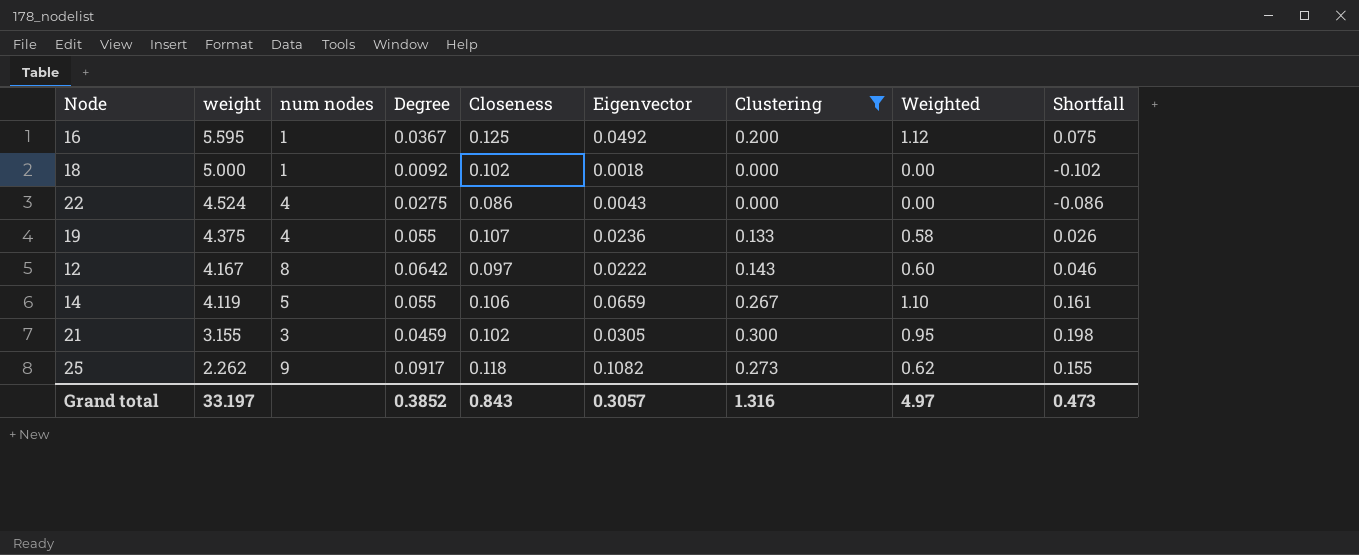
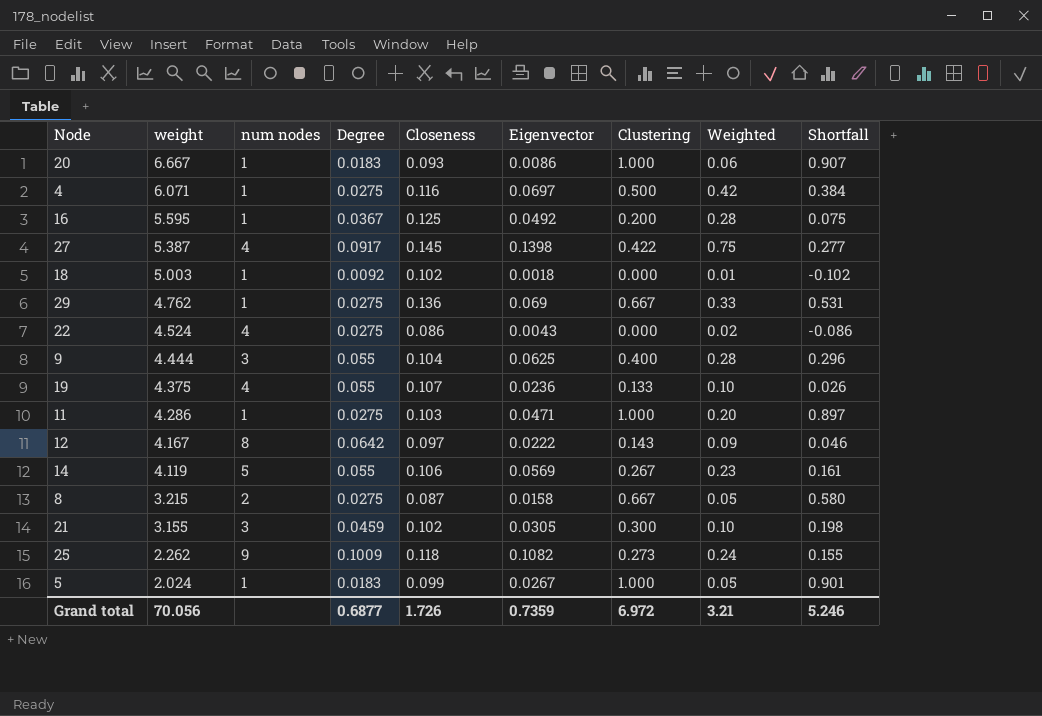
filter: Clustering <= 0.300 -> none
column Weighted | formula: [weight] * [Clustering] -> [weight] * [Eigenvector]
18 | weight: 5.000 -> 5.003
14 | Eigenvector: 0.0659 -> 0.0569
25 | Degree: 0.0917 -> 0.1009
Grand total | weight: 33.197 -> 70.056
Grand total | Degree: 0.3852 -> 0.6877
Grand total | Closeness: 0.843 -> 1.726
Grand total | Eigenvector: 0.3057 -> 0.7359
Grand total | Clustering: 1.316 -> 6.972
Grand total | Weighted: 4.97 -> 3.21
Grand total | Shortfall: 0.473 -> 5.246

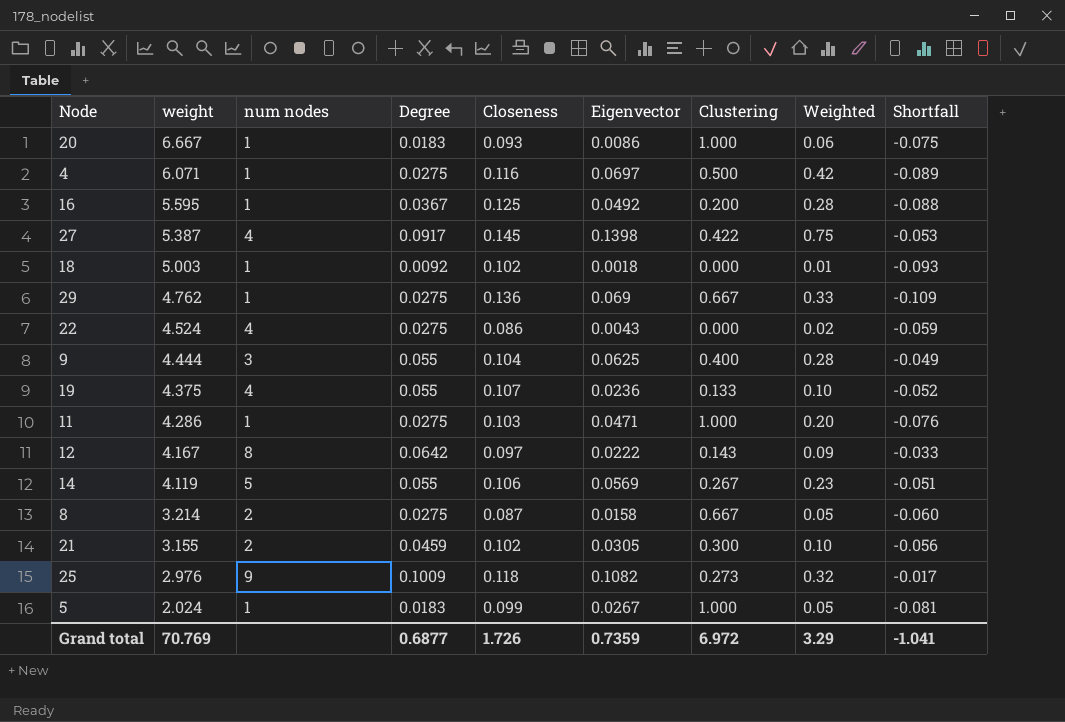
column Shortfall | formula: [Clustering] - [Closeness] -> [Degree] - [Closeness]
8 | weight: 3.215 -> 3.214
21 | num nodes: 3 -> 2
25 | weight: 2.262 -> 2.976
25 | Weighted: 0.24 -> 0.32
Grand total | weight: 70.056 -> 70.769
Grand total | Weighted: 3.21 -> 3.29
Grand total | Shortfall: 5.246 -> -1.041

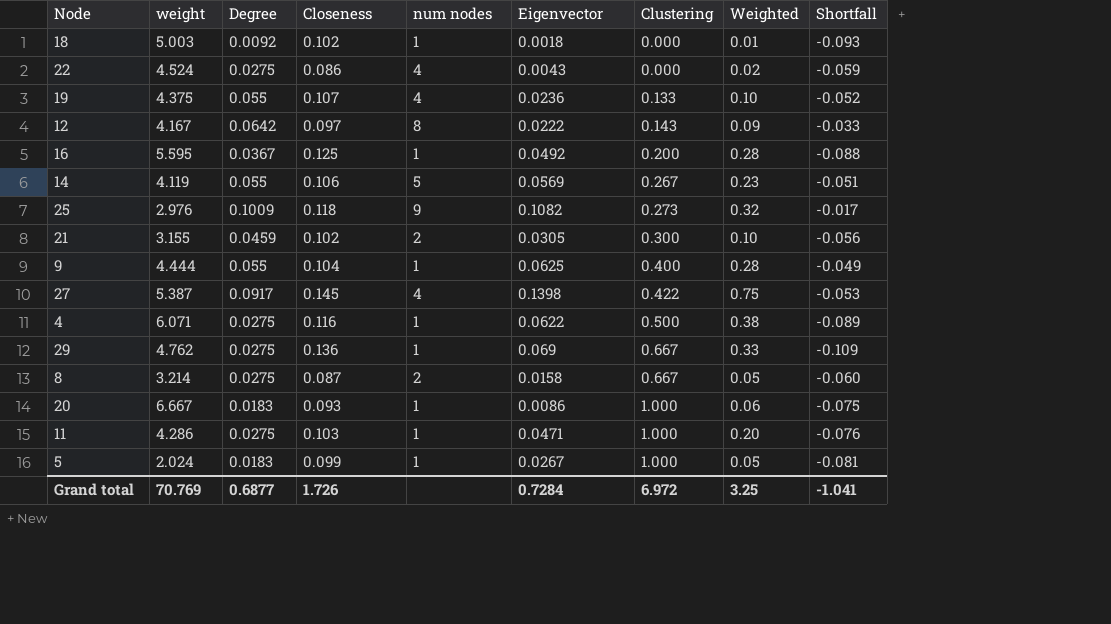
row order: weight descending -> Clustering ascending
column num nodes | position: 3 -> 5
9 | num nodes: 3 -> 1
4 | Eigenvector: 0.0697 -> 0.0622
4 | Weighted: 0.42 -> 0.38
Grand total | Eigenvector: 0.7359 -> 0.7284
Grand total | Weighted: 3.29 -> 3.25

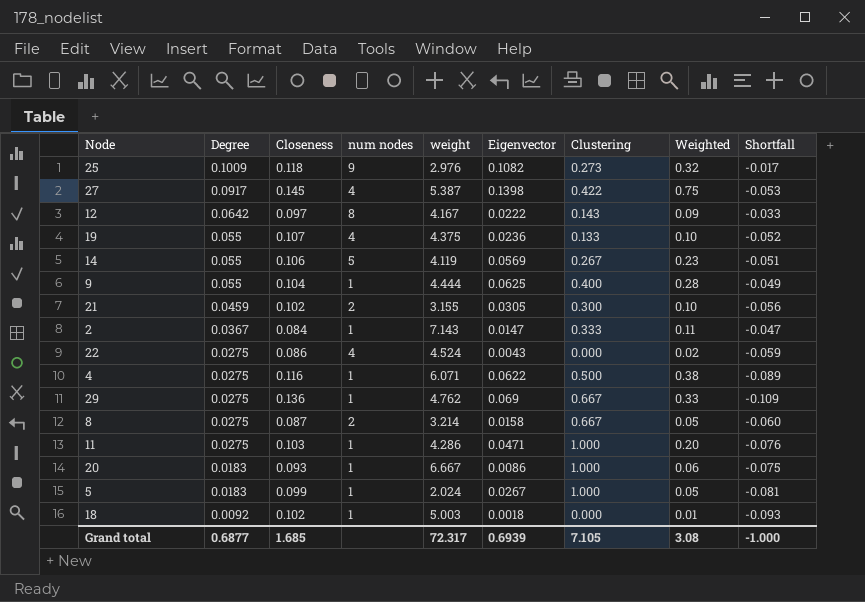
row order: Clustering ascending -> Degree descending
column weight | position: 2 -> 5
row 16: 5.595 | 0.0367 | 0.125 | 1 | 0.0492 | 0.200 | 0.28 | -0.088 -> none
row 2: none -> 0.0367 | 0.084 | 1 | 7.143 | 0.0147 | 0.333 | 0.11 | -0.047
Grand total | Closeness: 1.726 -> 1.685
Grand total | weight: 70.769 -> 72.317
Grand total | Eigenvector: 0.7284 -> 0.6939
Grand total | Clustering: 6.972 -> 7.105
Grand total | Weighted: 3.25 -> 3.08
Grand total | Shortfall: -1.041 -> -1.000

